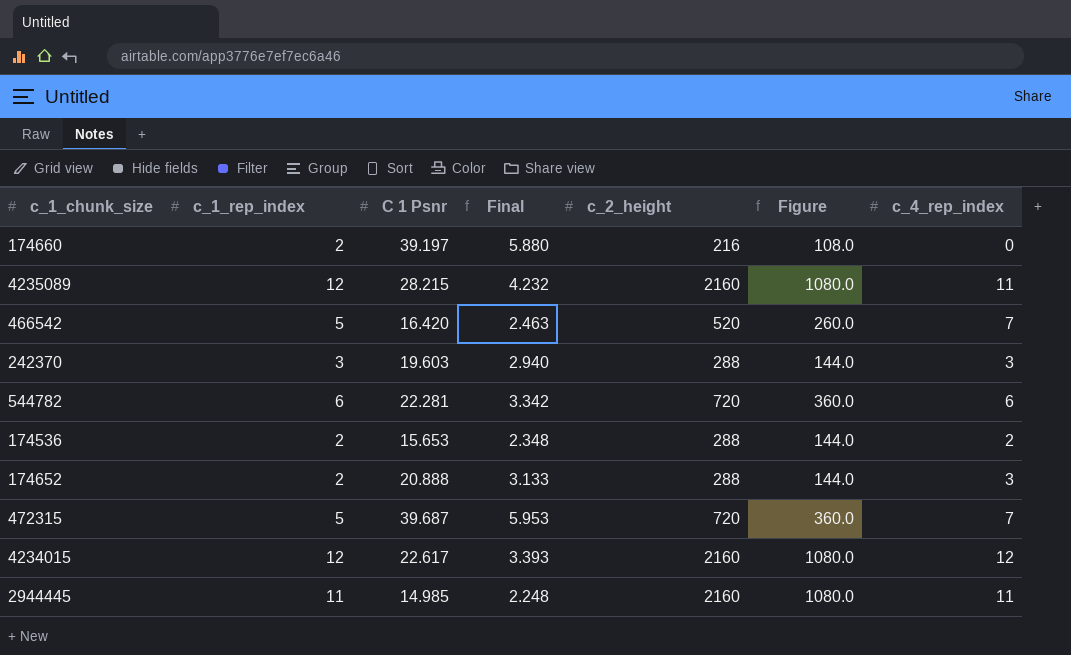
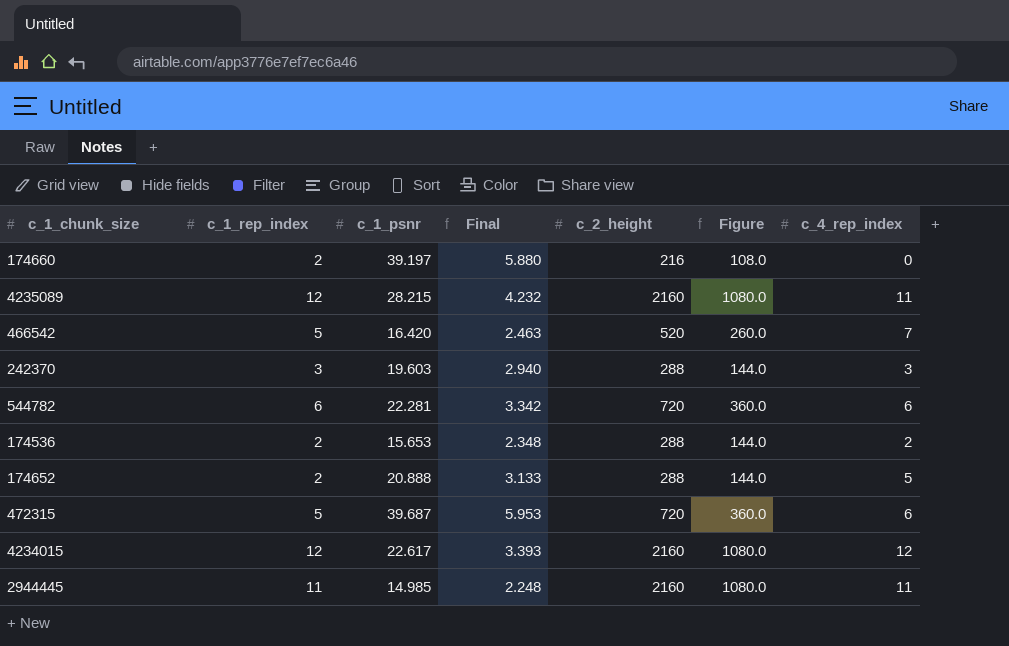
column name: C 1 Psnr -> c_1_psnr
174652 | c_4_rep_index: 3 -> 5
472315 | c_4_rep_index: 7 -> 6

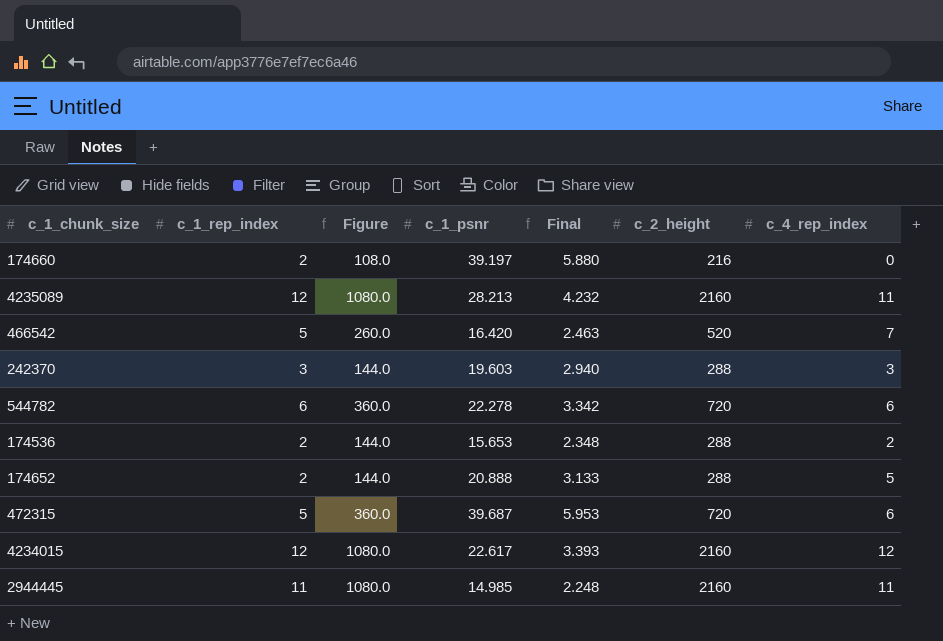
column Figure | position: 6 -> 3
4235089 | c_1_psnr: 28.215 -> 28.213
544782 | c_1_psnr: 22.281 -> 22.278

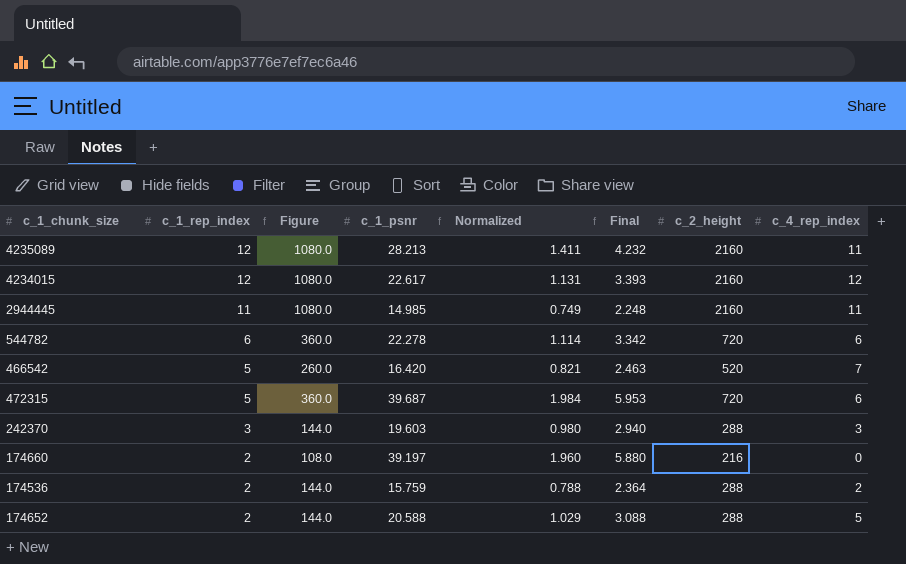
row order: none -> c_1_rep_index descending
column Normalized | formula: none -> [c_1_psnr] * 0.05
174536 | c_1_psnr: 15.653 -> 15.759
174536 | Final: 2.348 -> 2.364
174652 | c_1_psnr: 20.888 -> 20.588
174652 | Final: 3.133 -> 3.088

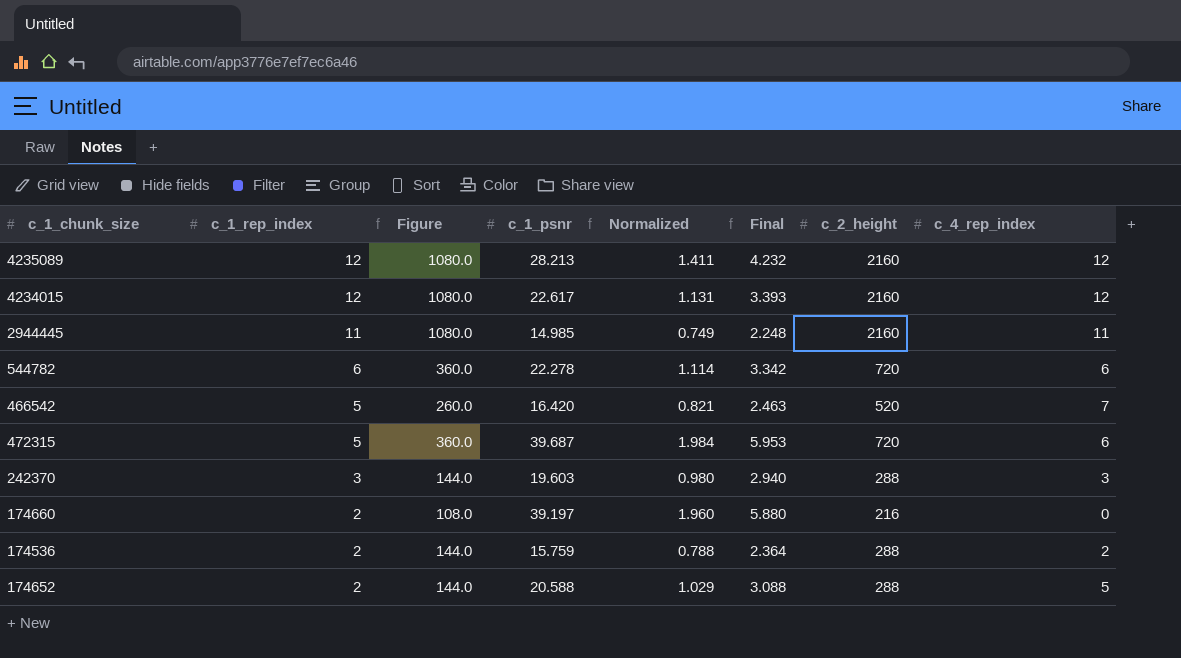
4235089 | c_4_rep_index: 11 -> 12

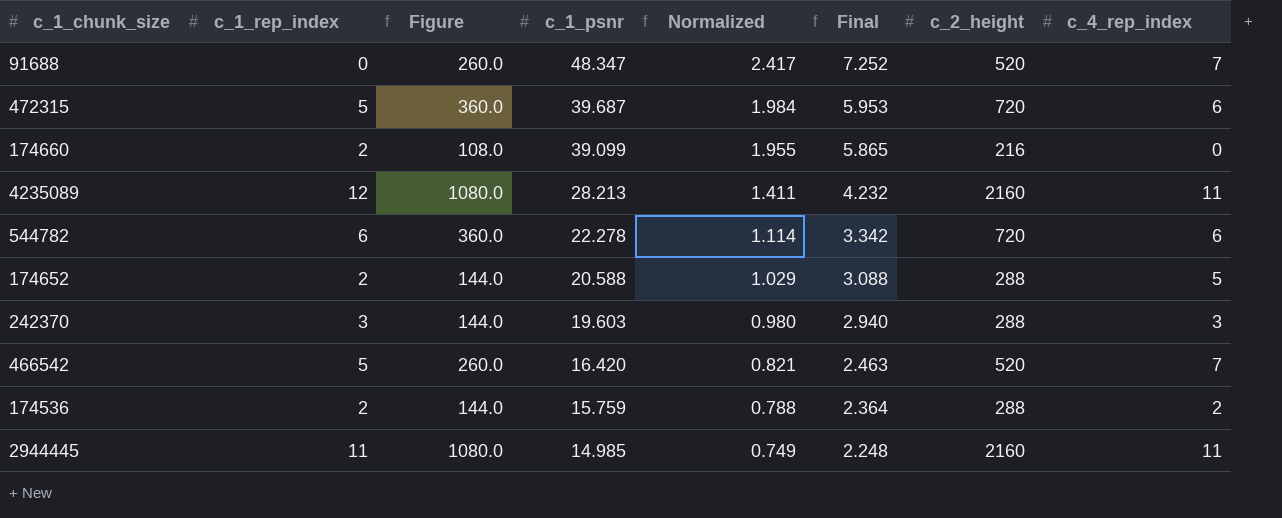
row order: c_1_rep_index descending -> c_1_psnr descending
row 4234015: 12 | 1080.0 | 22.617 | 1.131 | 3.393 | 2160 | 12 -> none
row 91688: none -> 0 | 260.0 | 48.347 | 2.417 | 7.252 | 520 | 7
174660 | c_1_psnr: 39.197 -> 39.099
174660 | Normalized: 1.960 -> 1.955
174660 | Final: 5.880 -> 5.865
4235089 | c_4_rep_index: 12 -> 11

